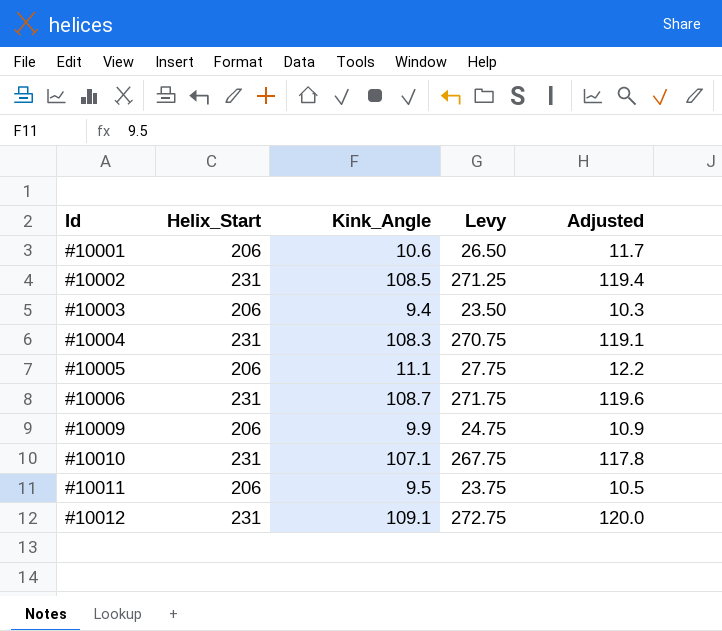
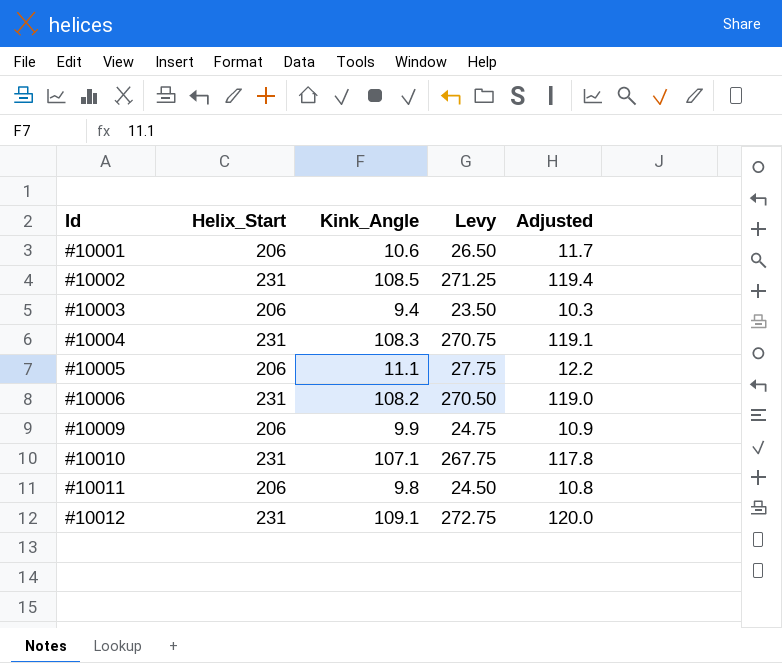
#10006 | Kink_Angle: 108.7 -> 108.2
#10006 | Levy: 271.75 -> 270.50
#10006 | Adjusted: 119.6 -> 119.0
#10011 | Kink_Angle: 9.5 -> 9.8
#10011 | Levy: 23.75 -> 24.50
#10011 | Adjusted: 10.5 -> 10.8

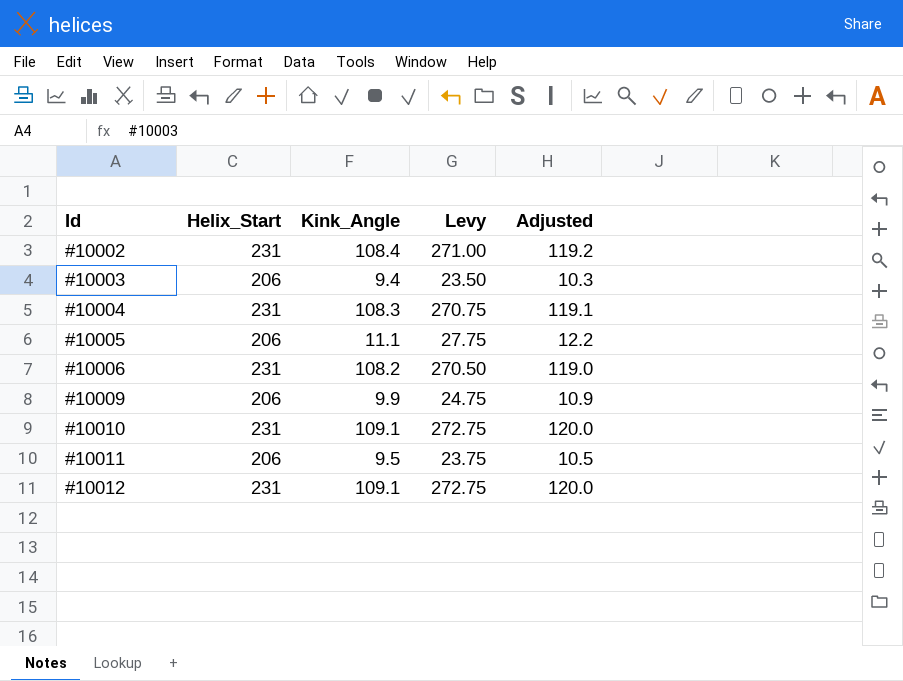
row #10001: 206 | 10.6 | 26.50 | 11.7 -> none
#10002 | Kink_Angle: 108.5 -> 108.4
#10002 | Levy: 271.25 -> 271.00
#10002 | Adjusted: 119.4 -> 119.2
#10010 | Kink_Angle: 107.1 -> 109.1
#10010 | Levy: 267.75 -> 272.75
#10010 | Adjusted: 117.8 -> 120.0
#10011 | Kink_Angle: 9.8 -> 9.5
#10011 | Levy: 24.50 -> 23.75
#10011 | Adjusted: 10.8 -> 10.5

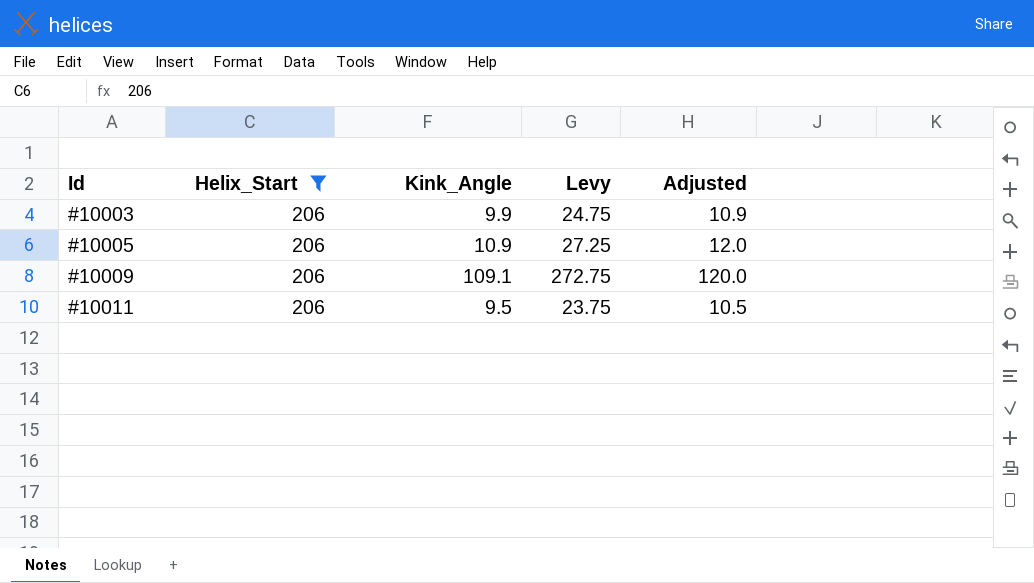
filter: none -> Helix_Start = 206
#10003 | Kink_Angle: 9.4 -> 9.9
#10003 | Levy: 23.50 -> 24.75
#10003 | Adjusted: 10.3 -> 10.9
#10005 | Kink_Angle: 11.1 -> 10.9
#10005 | Levy: 27.75 -> 27.25
#10005 | Adjusted: 12.2 -> 12.0
#10009 | Kink_Angle: 9.9 -> 109.1
#10009 | Levy: 24.75 -> 272.75
#10009 | Adjusted: 10.9 -> 120.0

